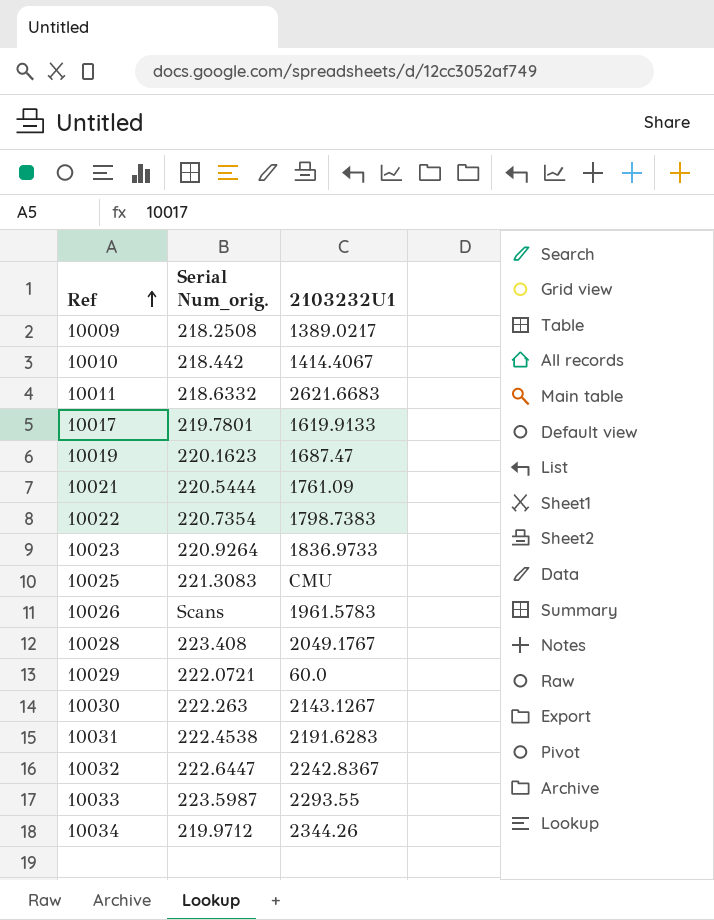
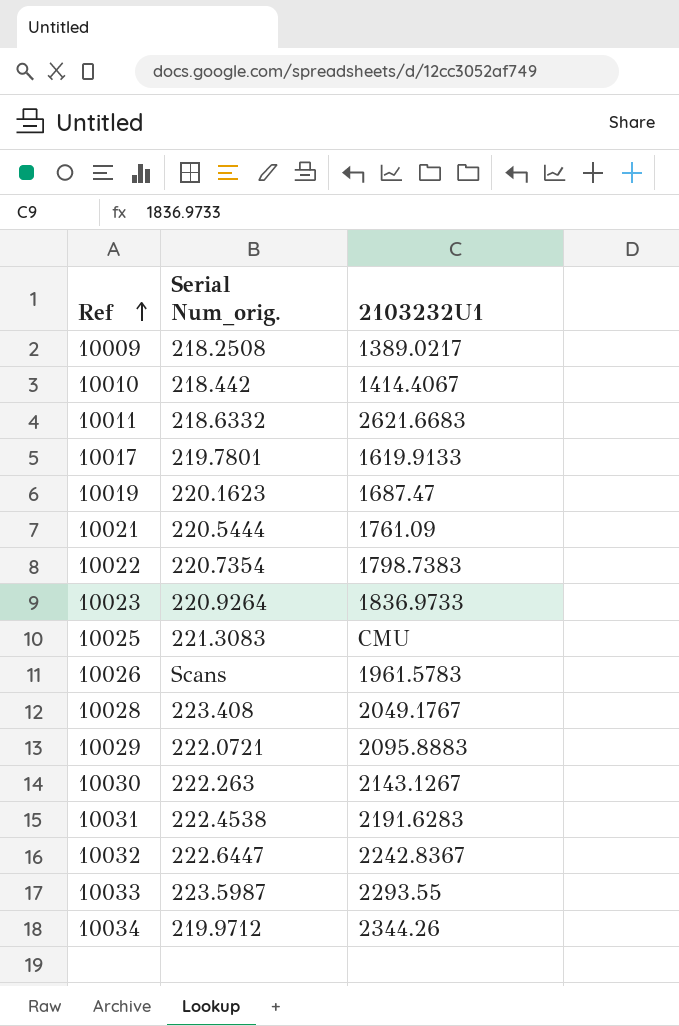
10029 | 2103232U1: 60.0 -> 2095.8883

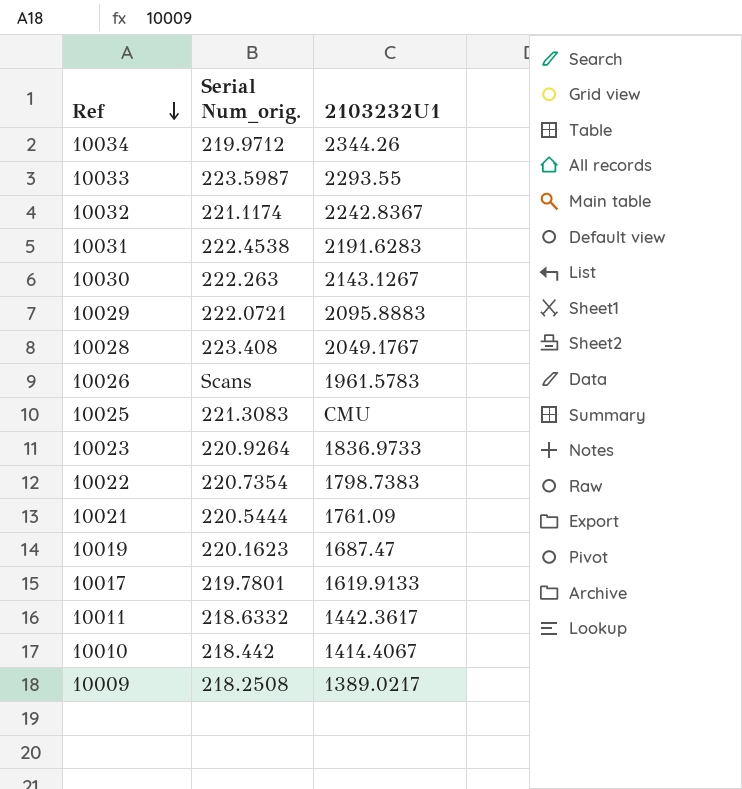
row order: Ref ascending -> Ref descending
10032 | Serial Num_orig.: 222.6447 -> 221.1174
10011 | 2103232U1: 2621.6683 -> 1442.3617

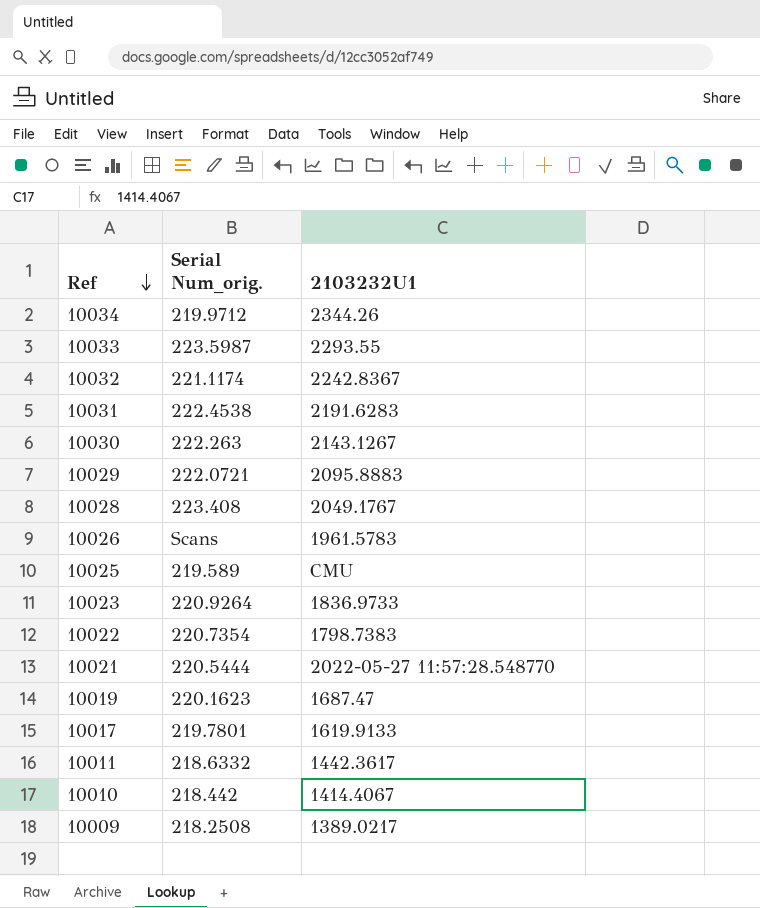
10025 | Serial Num_orig.: 221.3083 -> 219.589
10021 | 2103232U1: 1761.09 -> 2022-05-27 11:57:28.548770

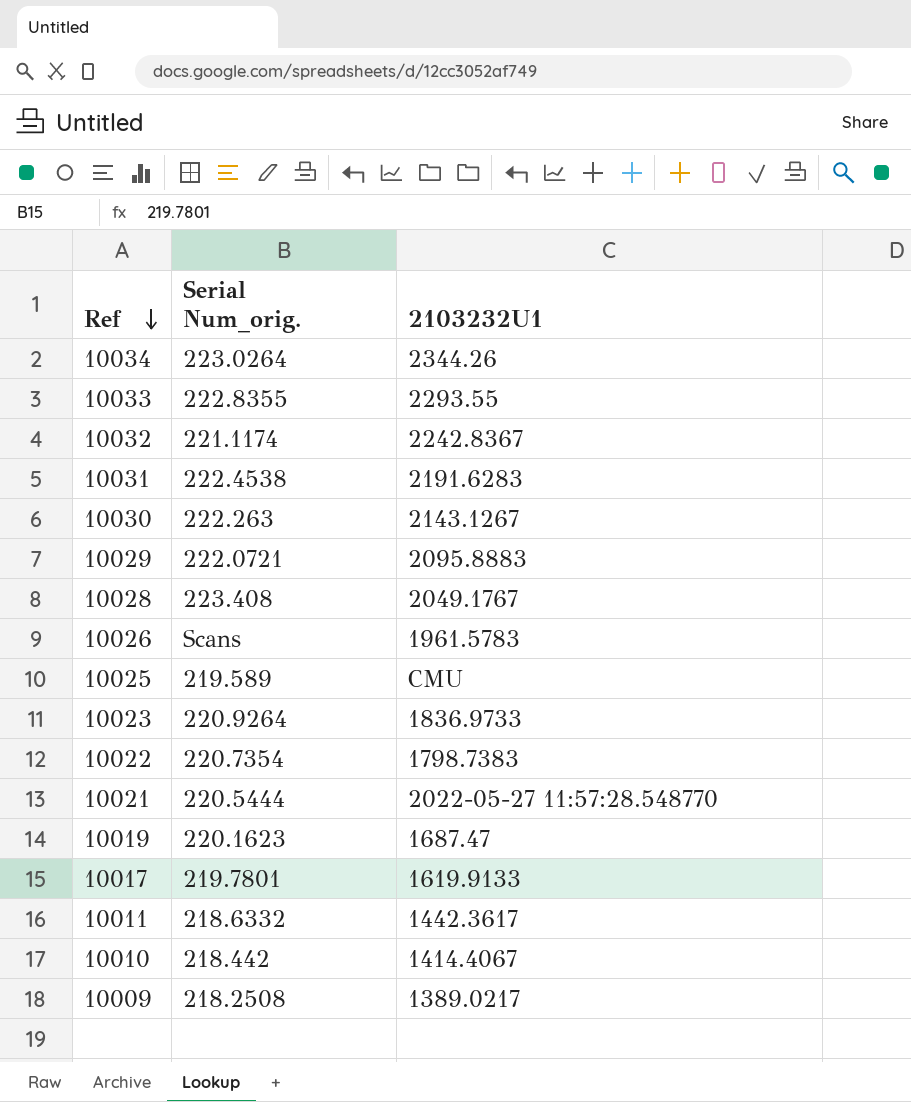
10034 | Serial Num_orig.: 219.9712 -> 223.0264
10033 | Serial Num_orig.: 223.5987 -> 222.8355

